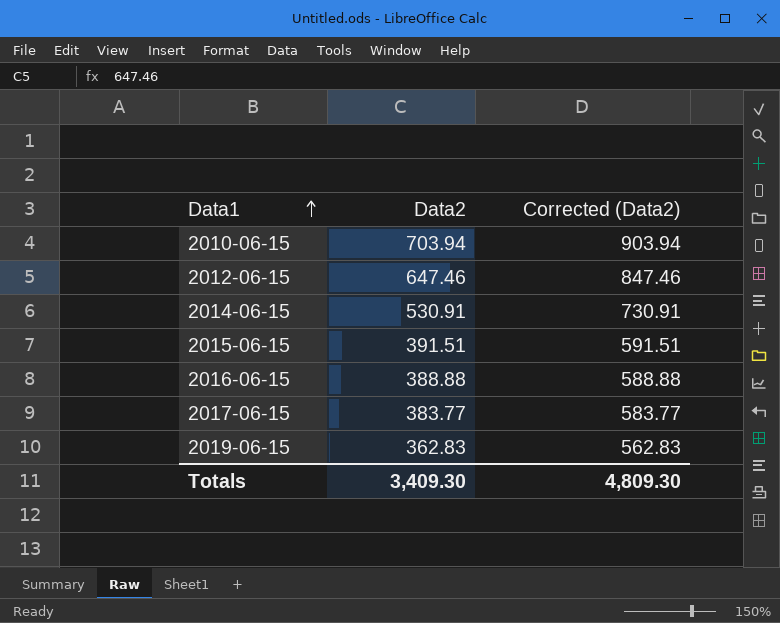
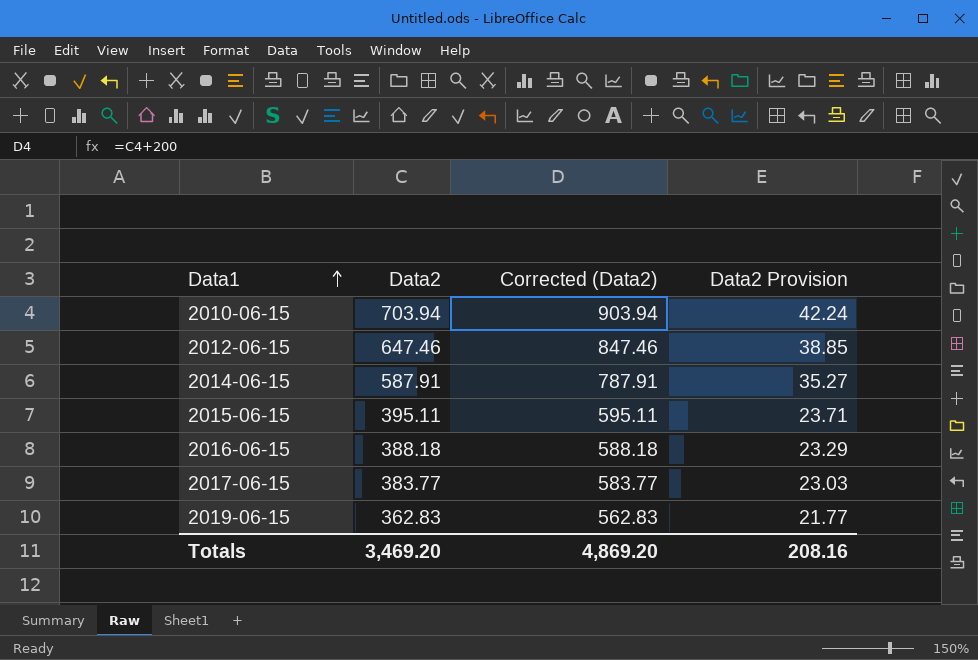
column Data2 Provision | formula: none -> [Data2] * 0.06
2014-06-15 | Data2: 530.91 -> 587.91
2014-06-15 | Corrected (Data2): 730.91 -> 787.91
2015-06-15 | Data2: 391.51 -> 395.11
2015-06-15 | Corrected (Data2): 591.51 -> 595.11
2016-06-15 | Data2: 388.88 -> 388.18
2016-06-15 | Corrected (Data2): 588.88 -> 588.18
Totals | Data2: 3,409.30 -> 3,469.20
Totals | Corrected (Data2): 4,809.30 -> 4,869.20

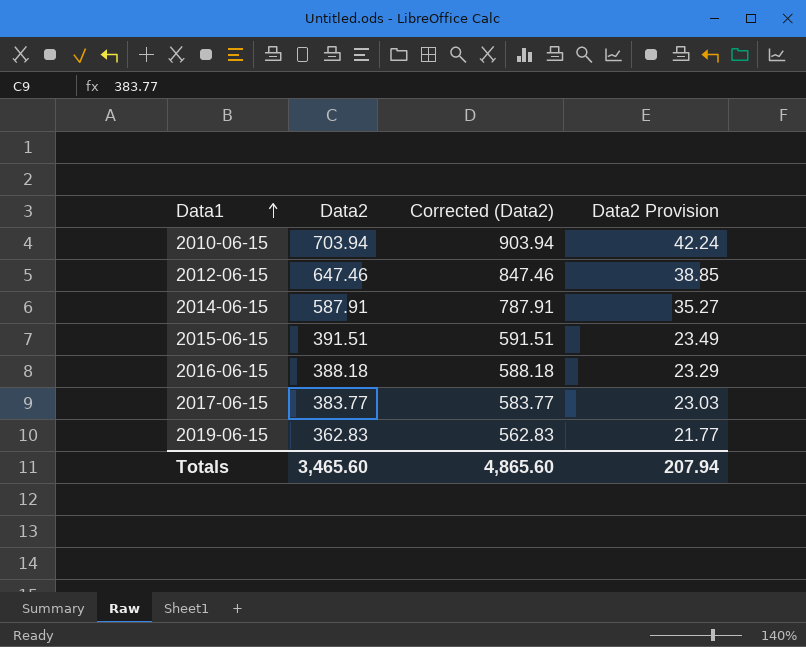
2015-06-15 | Data2: 395.11 -> 391.51
2015-06-15 | Corrected (Data2): 595.11 -> 591.51
2015-06-15 | Data2 Provision: 23.71 -> 23.49
Totals | Data2: 3,469.20 -> 3,465.60
Totals | Corrected (Data2): 4,869.20 -> 4,865.60
Totals | Data2 Provision: 208.16 -> 207.94

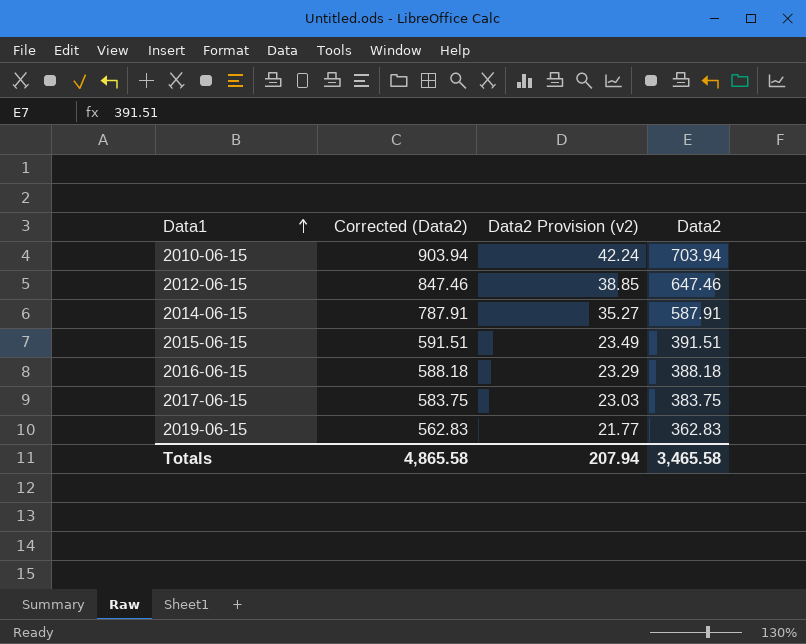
column name: Data2 Provision -> Data2 Provision (v2)
column Data2 | position: 2 -> 4
2017-06-15 | Corrected (Data2): 583.77 -> 583.75
2017-06-15 | Data2: 383.77 -> 383.75
Totals | Corrected (Data2): 4,865.60 -> 4,865.58
Totals | Data2: 3,465.60 -> 3,465.58

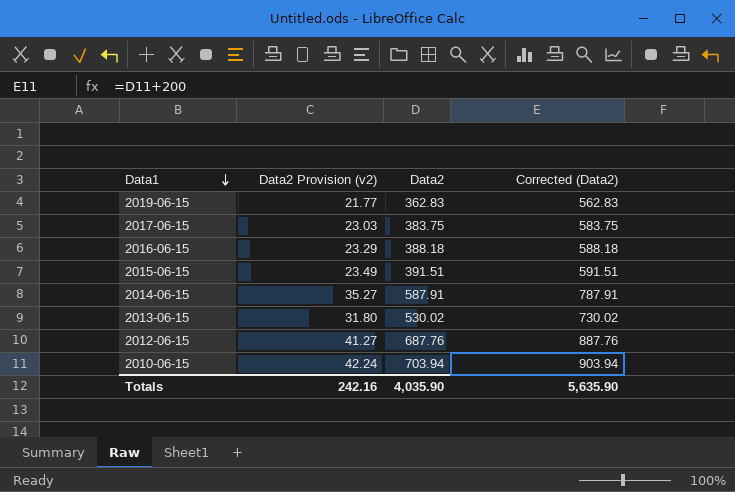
row order: Data1 ascending -> Data1 descending
column Corrected (Data2) | position: 2 -> 4
row 2013-06-15: none -> 31.80 | 530.02 | 730.02
2012-06-15 | Data2 Provision (v2): 38.85 -> 41.27
2012-06-15 | Data2: 647.46 -> 687.76
2012-06-15 | Corrected (Data2): 847.46 -> 887.76
Totals | Data2 Provision (v2): 207.94 -> 242.16
Totals | Data2: 3,465.58 -> 4,035.90
Totals | Corrected (Data2): 4,865.58 -> 5,635.90

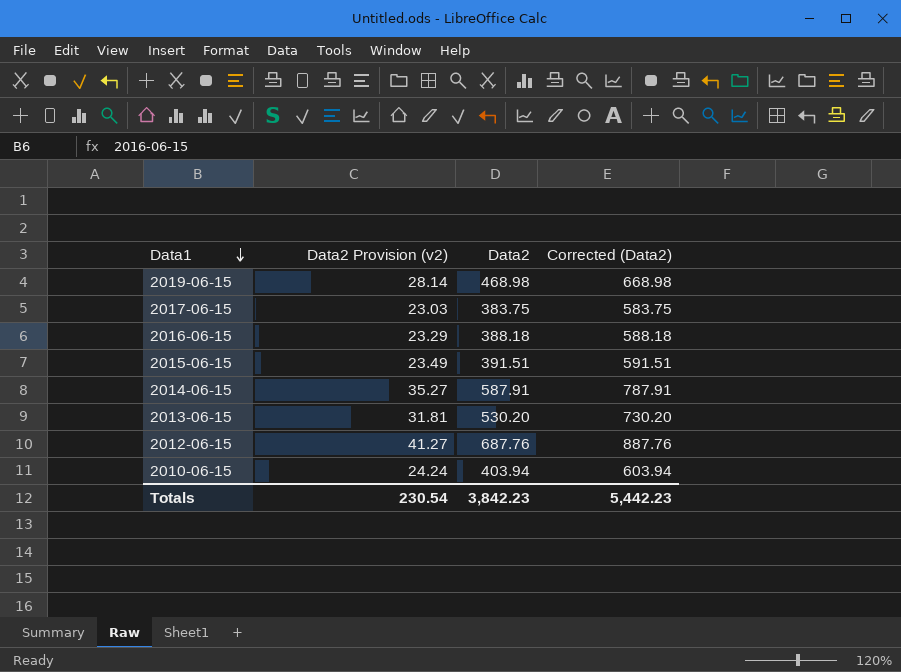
2019-06-15 | Data2 Provision (v2): 21.77 -> 28.14
2019-06-15 | Data2: 362.83 -> 468.98
2019-06-15 | Corrected (Data2): 562.83 -> 668.98
2013-06-15 | Data2 Provision (v2): 31.80 -> 31.81
2013-06-15 | Data2: 530.02 -> 530.20
2013-06-15 | Corrected (Data2): 730.02 -> 730.20
2010-06-15 | Data2 Provision (v2): 42.24 -> 24.24
2010-06-15 | Data2: 703.94 -> 403.94
2010-06-15 | Corrected (Data2): 903.94 -> 603.94
Totals | Data2 Provision (v2): 242.16 -> 230.54
Totals | Data2: 4,035.90 -> 3,842.23
Totals | Corrected (Data2): 5,635.90 -> 5,442.23

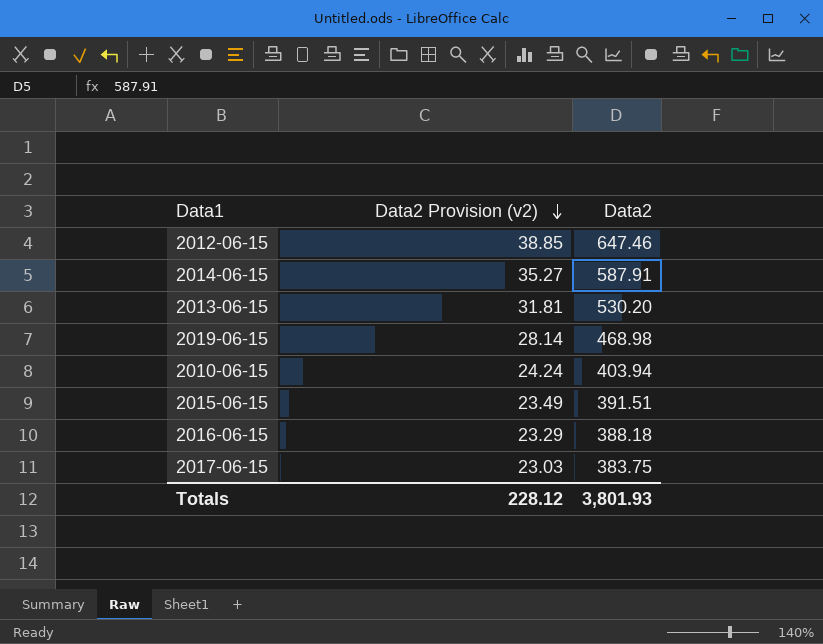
row order: Data1 descending -> Data2 Provision (v2) descending
column Corrected (Data2) | formula: [Data2] + 200 -> none
2012-06-15 | Data2 Provision (v2): 41.27 -> 38.85
2012-06-15 | Data2: 687.76 -> 647.46
Totals | Data2 Provision (v2): 230.54 -> 228.12
Totals | Data2: 3,842.23 -> 3,801.93

